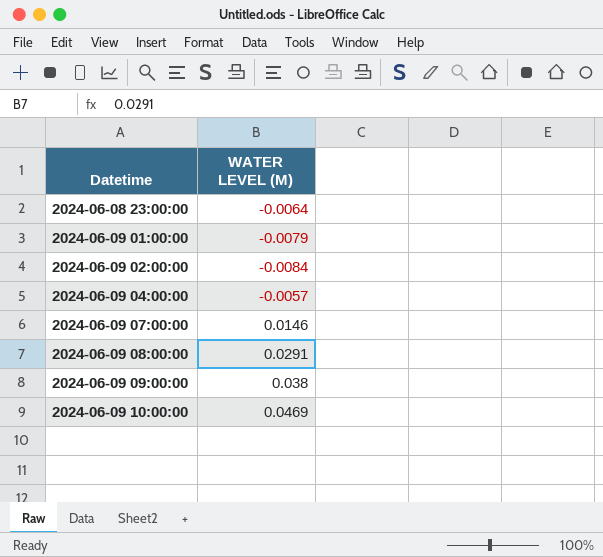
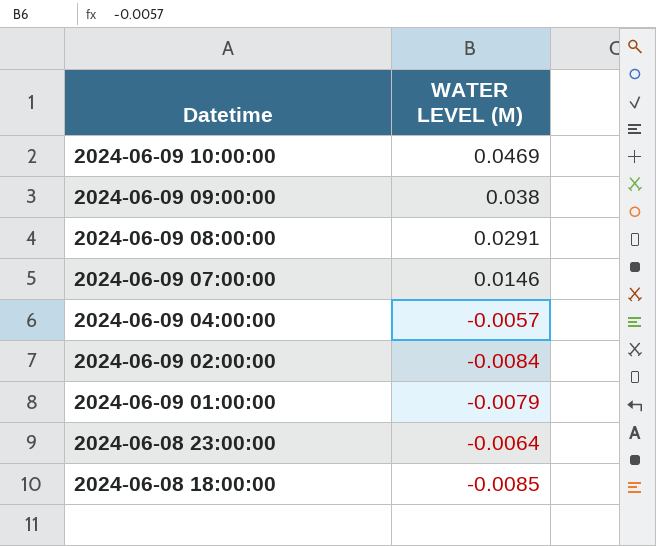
row order: Datetime ascending -> Datetime descending
row 2024-06-08 18:00:00: none -> -0.0085

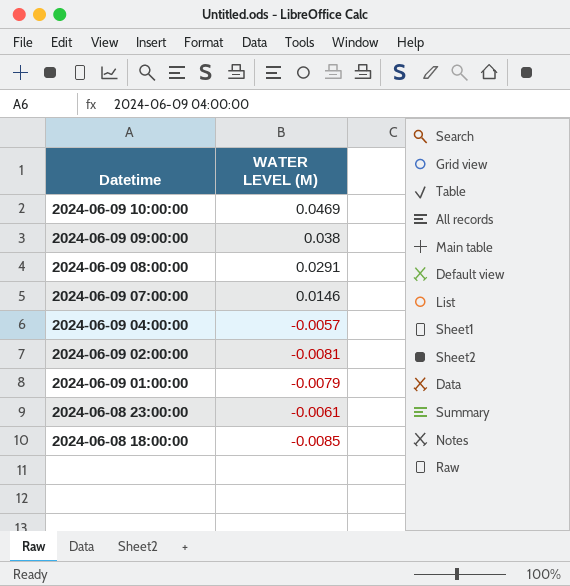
2024-06-09 02:00:00 | WATER LEVEL (M): -0.0084 -> -0.0081
2024-06-08 23:00:00 | WATER LEVEL (M): -0.0064 -> -0.0061

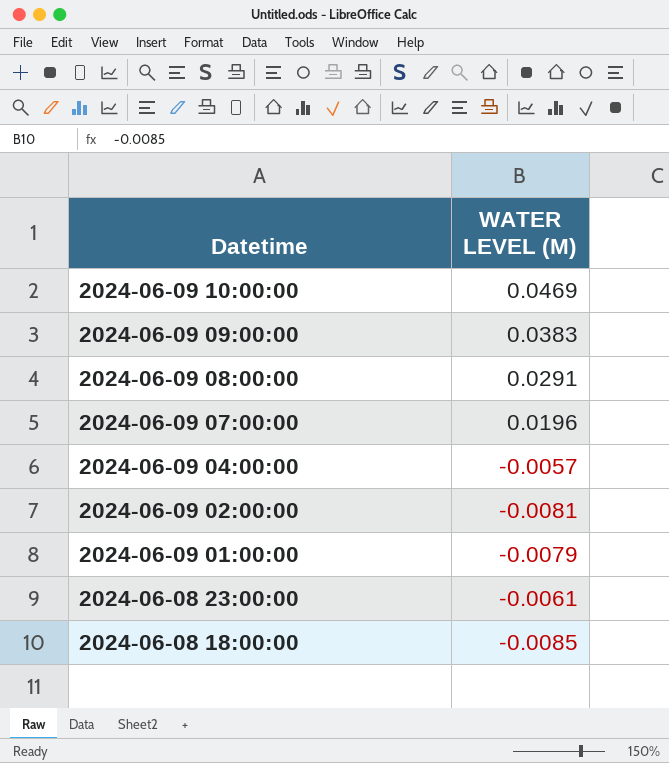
2024-06-09 09:00:00 | WATER LEVEL (M): 0.038 -> 0.0383
2024-06-09 07:00:00 | WATER LEVEL (M): 0.0146 -> 0.0196

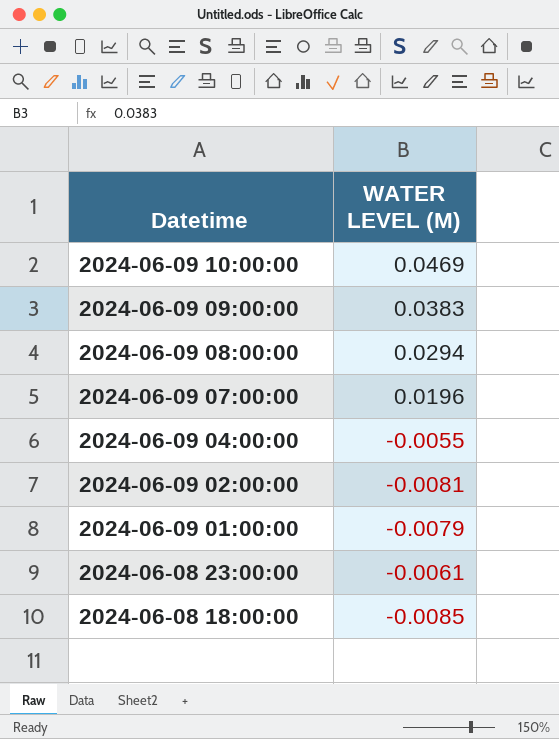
2024-06-09 08:00:00 | WATER LEVEL (M): 0.0291 -> 0.0294
2024-06-09 04:00:00 | WATER LEVEL (M): -0.0057 -> -0.0055

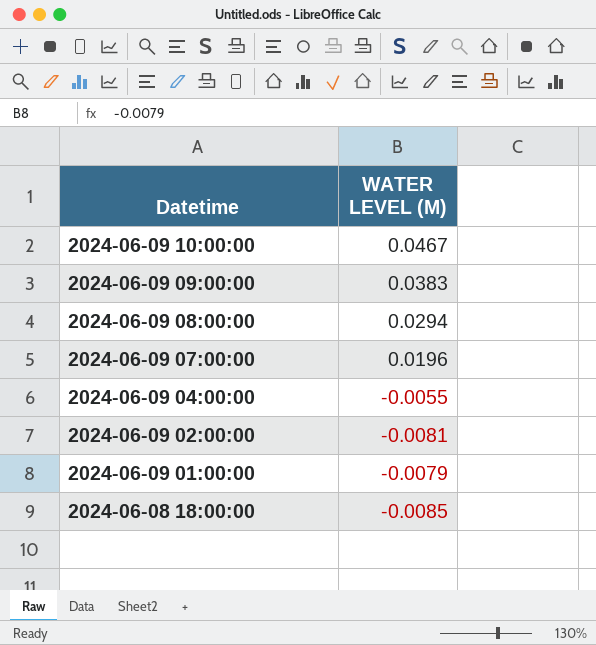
row 2024-06-08 23:00:00: -0.0061 -> none
2024-06-09 10:00:00 | WATER LEVEL (M): 0.0469 -> 0.0467

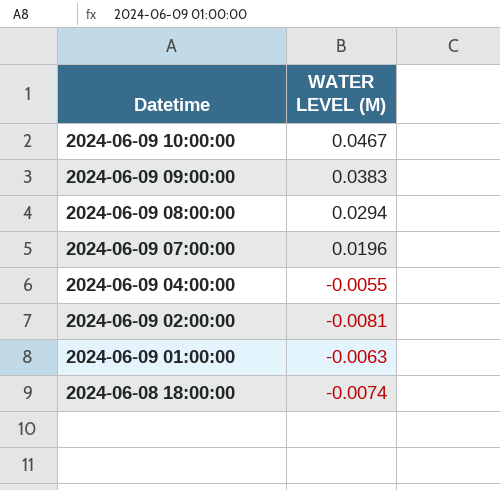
2024-06-09 01:00:00 | WATER LEVEL (M): -0.0079 -> -0.0063
2024-06-08 18:00:00 | WATER LEVEL (M): -0.0085 -> -0.0074

